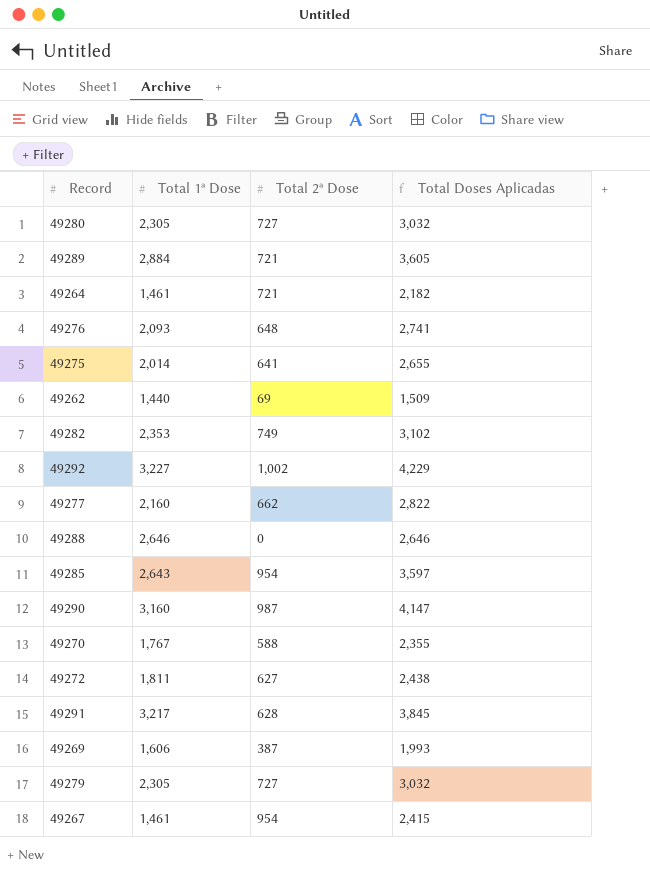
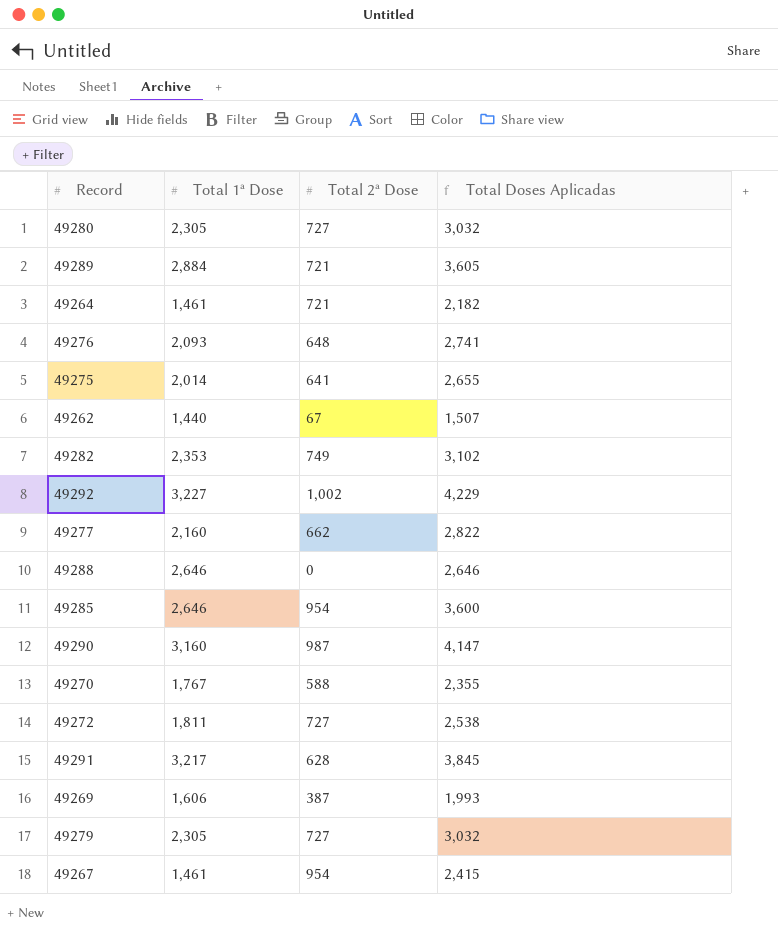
49262 | Total 2ª Dose: 69 -> 67
49262 | Total Doses Aplicadas: 1,509 -> 1,507
49285 | Total 1ª Dose: 2,643 -> 2,646
49285 | Total Doses Aplicadas: 3,597 -> 3,600
49272 | Total 2ª Dose: 627 -> 727
49272 | Total Doses Aplicadas: 2,438 -> 2,538

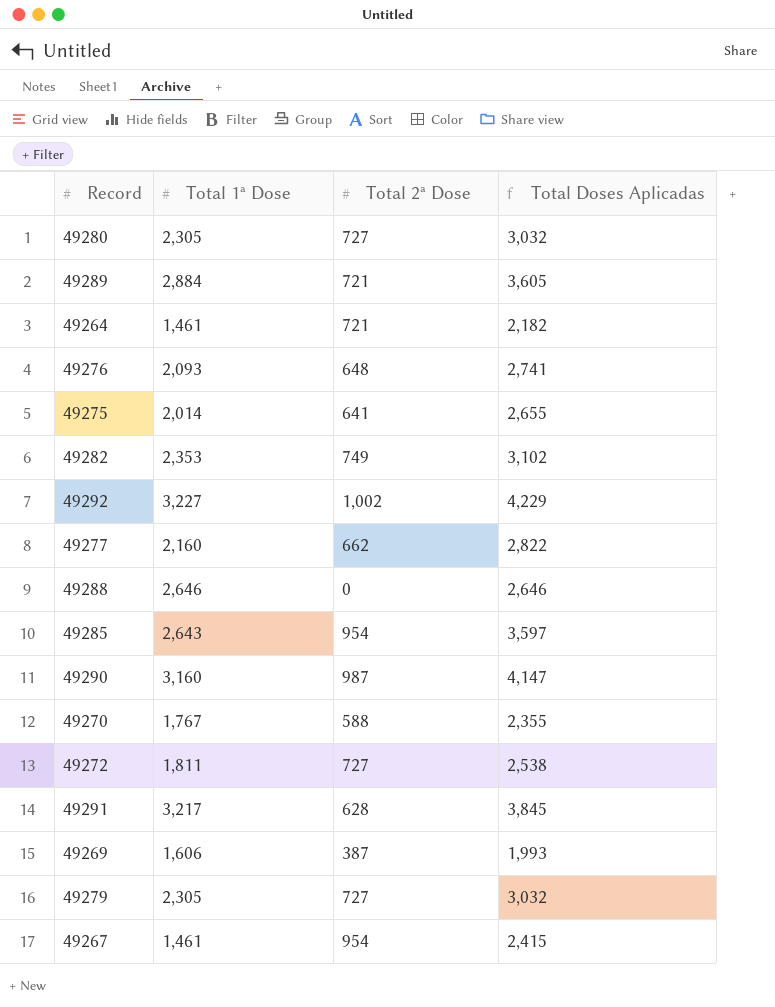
row 49262: 1,440 | 67 | 1,507 -> none
49285 | Total 1ª Dose: 2,646 -> 2,643
49285 | Total Doses Aplicadas: 3,600 -> 3,597

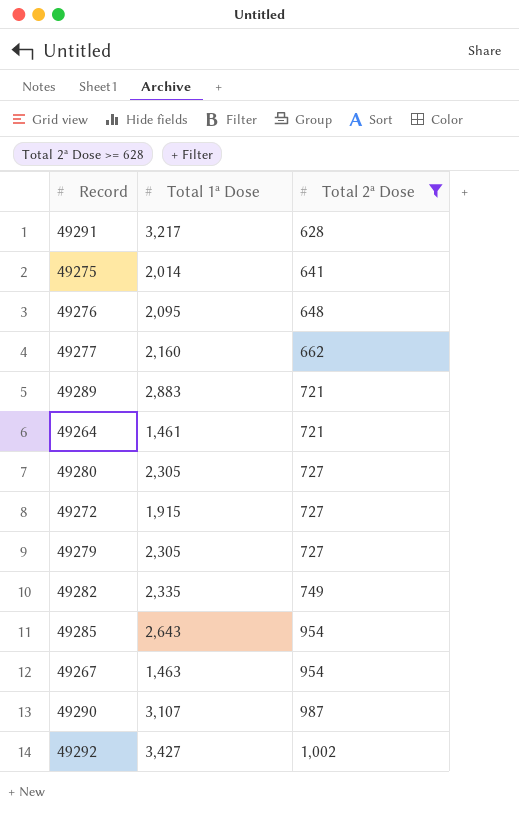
filter: none -> Total 2ª Dose >= 628
row order: none -> Total 2ª Dose ascending
column Total Doses Aplicadas | formula: [Total 1ª Dose] + [Total 2ª Dose] -> none
49276 | Total 1ª Dose: 2,093 -> 2,095
49289 | Total 1ª Dose: 2,884 -> 2,883
49272 | Total 1ª Dose: 1,811 -> 1,915
49282 | Total 1ª Dose: 2,353 -> 2,335
49267 | Total 1ª Dose: 1,461 -> 1,463
49290 | Total 1ª Dose: 3,160 -> 3,107
49292 | Total 1ª Dose: 3,227 -> 3,427

